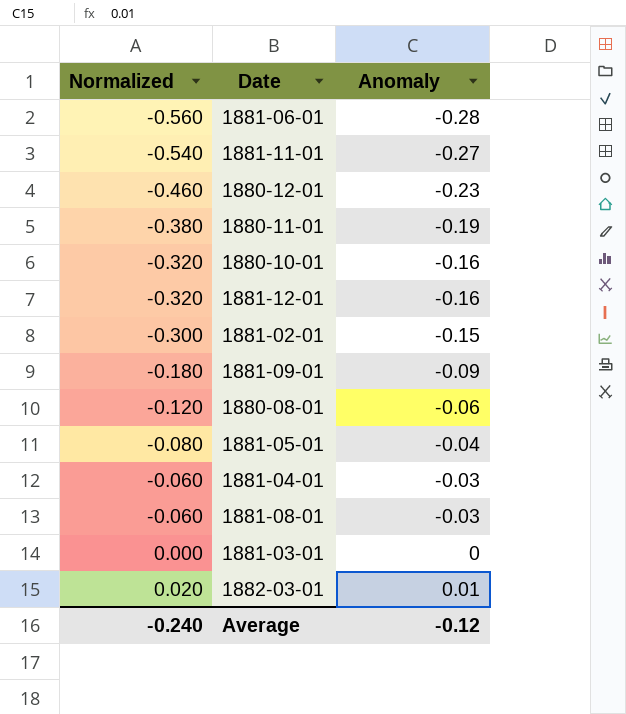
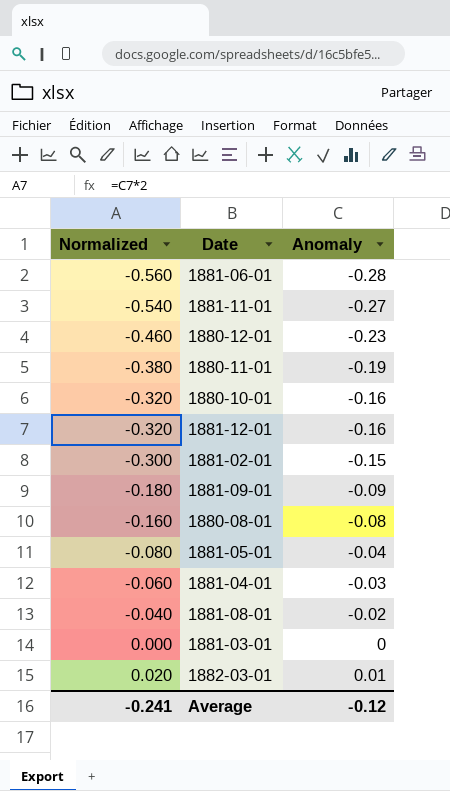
1880-08-01 | Normalized: -0.120 -> -0.160
1880-08-01 | Anomaly: -0.06 -> -0.08
1881-08-01 | Normalized: -0.060 -> -0.040
1881-08-01 | Anomaly: -0.03 -> -0.02
Average | Normalized: -0.240 -> -0.241

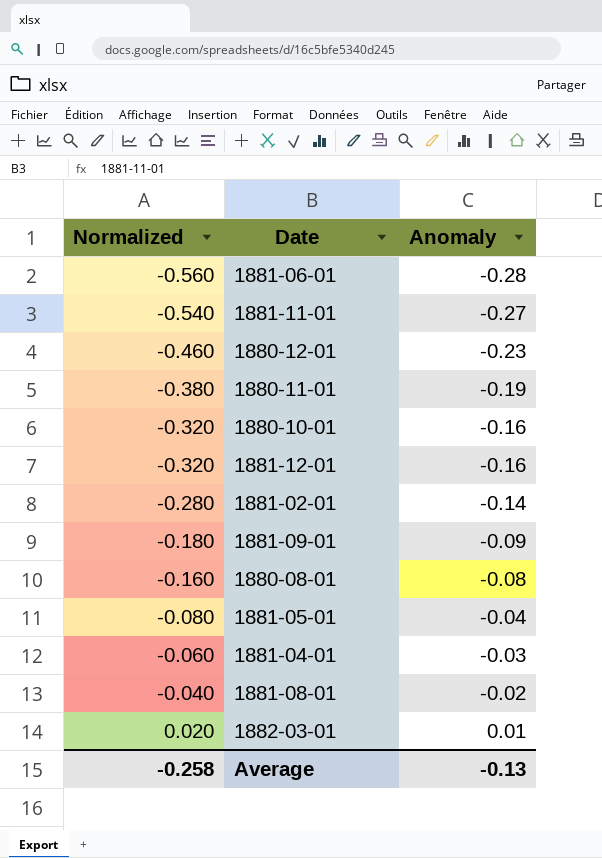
row 1881-03-01: 0.000 | 0 -> none
1881-02-01 | Normalized: -0.300 -> -0.280
1881-02-01 | Anomaly: -0.15 -> -0.14
Average | Normalized: -0.241 -> -0.258
Average | Anomaly: -0.12 -> -0.13

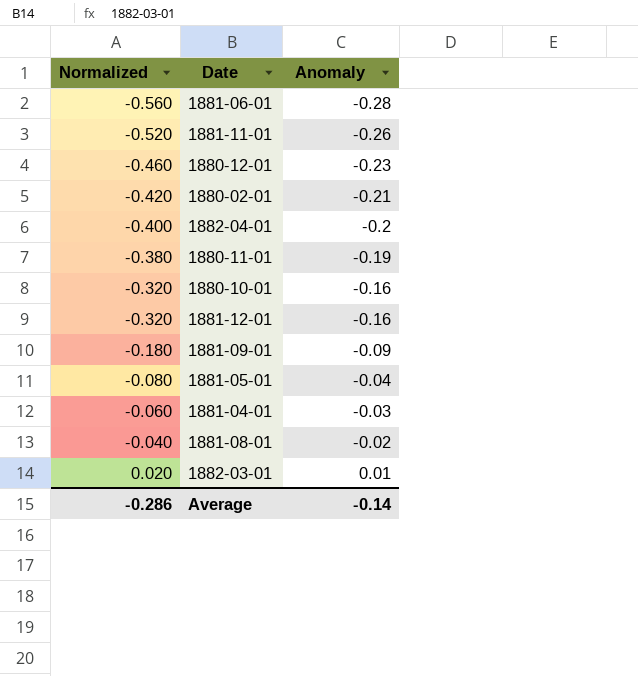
row 1881-02-01: -0.280 | -0.14 -> none
row 1880-08-01: -0.160 | -0.08 -> none
1881-11-01 | Normalized: -0.540 -> -0.520
1881-11-01 | Anomaly: -0.27 -> -0.26
row 1880-02-01: none -> -0.420 | -0.21
row 1882-04-01: none -> -0.400 | -0.2
Average | Normalized: -0.258 -> -0.286
Average | Anomaly: -0.13 -> -0.14

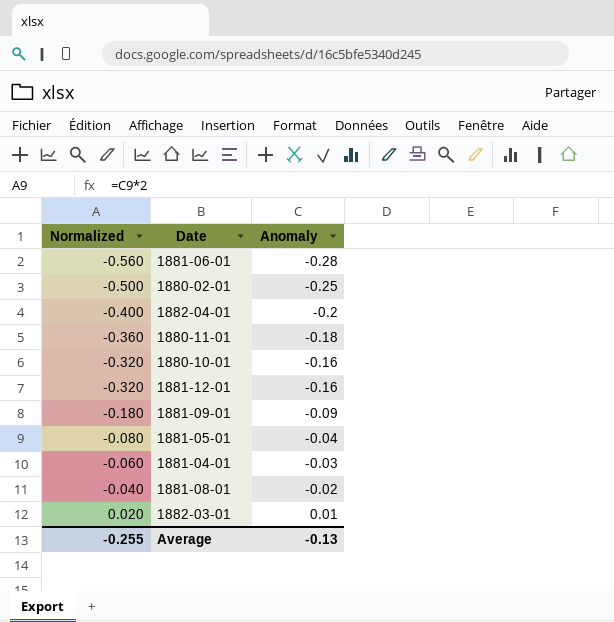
row 1881-11-01: -0.520 | -0.26 -> none
row 1880-12-01: -0.460 | -0.23 -> none
1880-02-01 | Normalized: -0.420 -> -0.500
1880-02-01 | Anomaly: -0.21 -> -0.25
1880-11-01 | Normalized: -0.380 -> -0.360
1880-11-01 | Anomaly: -0.19 -> -0.18
Average | Normalized: -0.286 -> -0.255
Average | Anomaly: -0.14 -> -0.13

